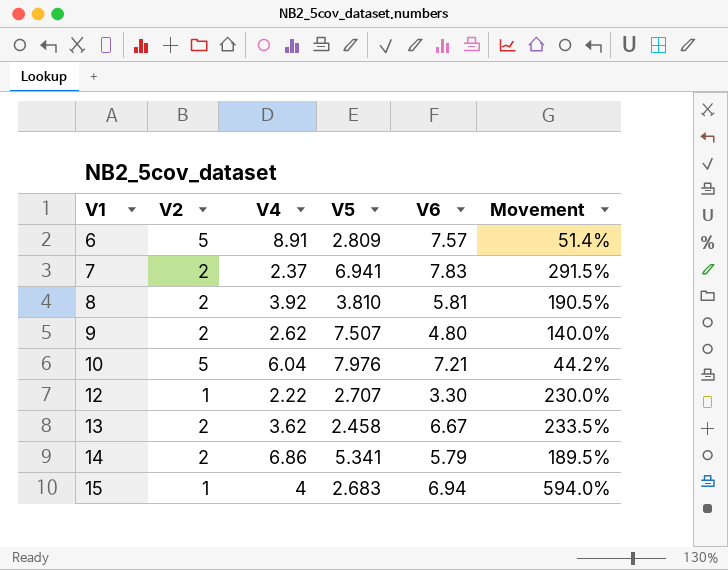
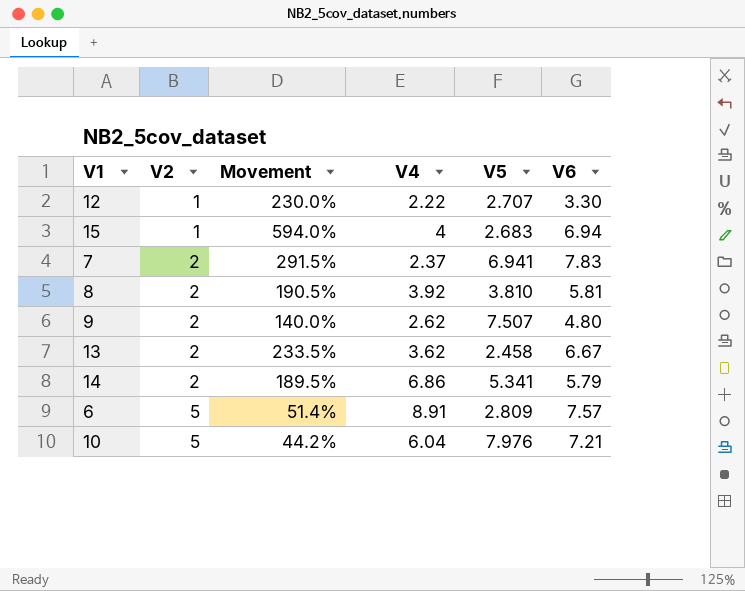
row order: V1 ascending -> V2 ascending
column Movement | position: 6 -> 3

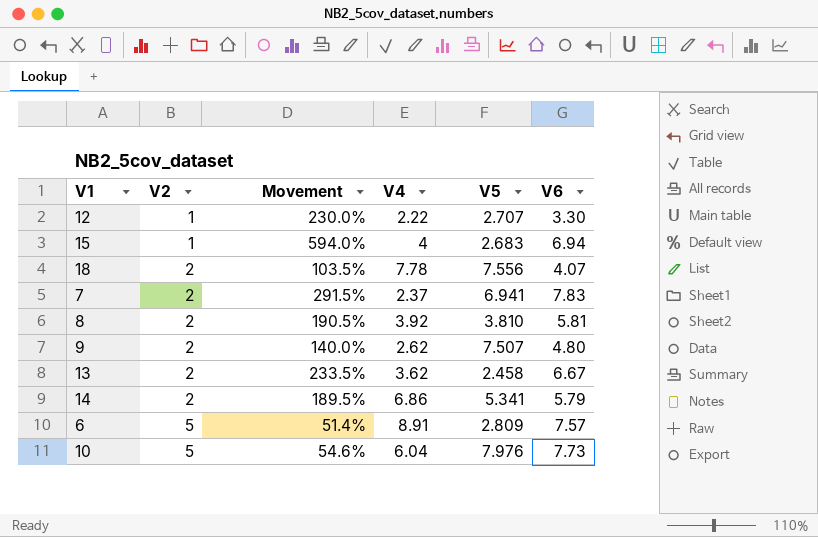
row 18: none -> 2 | 103.5% | 7.78 | 7.556 | 4.07
10 | Movement: 44.2% -> 54.6%
10 | V6: 7.21 -> 7.73

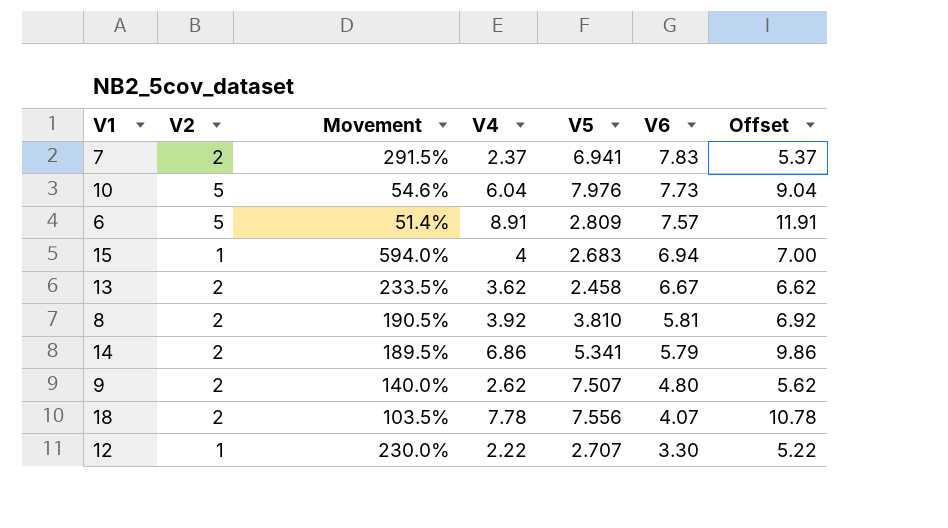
row order: V2 ascending -> V6 descending
column Offset | formula: none -> [V4] + 3

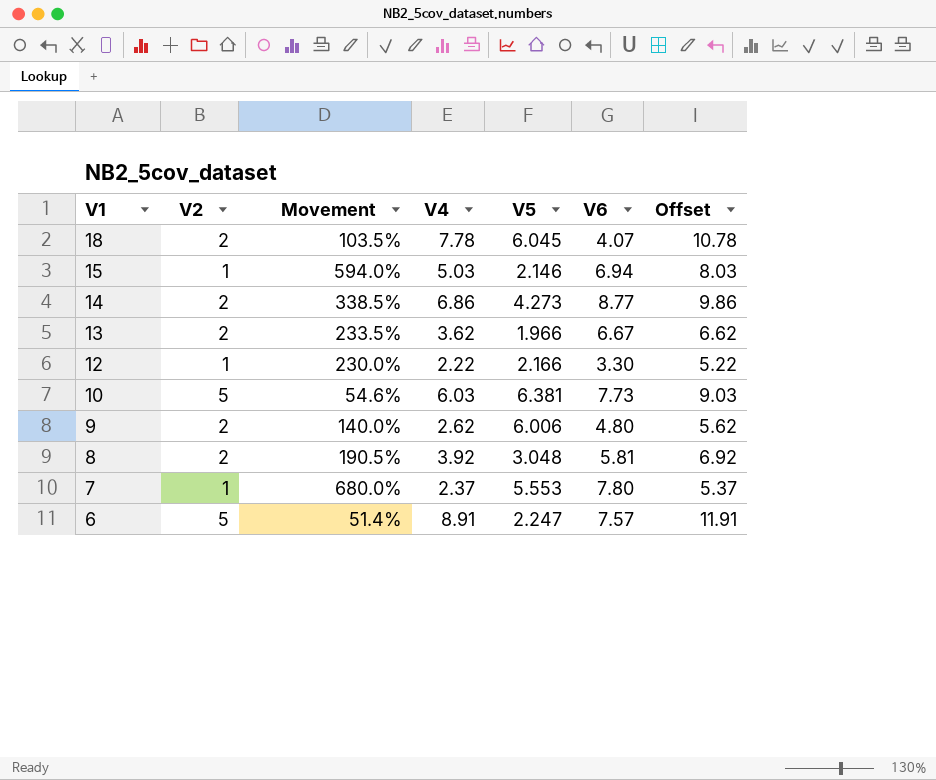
row order: V6 descending -> V1 descending
18 | V5: 7.556 -> 6.045
15 | V4: 4 -> 5.03
15 | V5: 2.683 -> 2.146
15 | Offset: 7.00 -> 8.03
14 | Movement: 189.5% -> 338.5%
14 | V5: 5.341 -> 4.273
14 | V6: 5.79 -> 8.77
13 | V5: 2.458 -> 1.966
12 | V5: 2.707 -> 2.166
10 | V4: 6.04 -> 6.03
10 | V5: 7.976 -> 6.381
10 | Offset: 9.04 -> 9.03
9 | V5: 7.507 -> 6.006
8 | V5: 3.810 -> 3.048
7 | V2: 2 -> 1
7 | Movement: 291.5% -> 680.0%
7 | V5: 6.941 -> 5.553
7 | V6: 7.83 -> 7.80
6 | V5: 2.809 -> 2.247

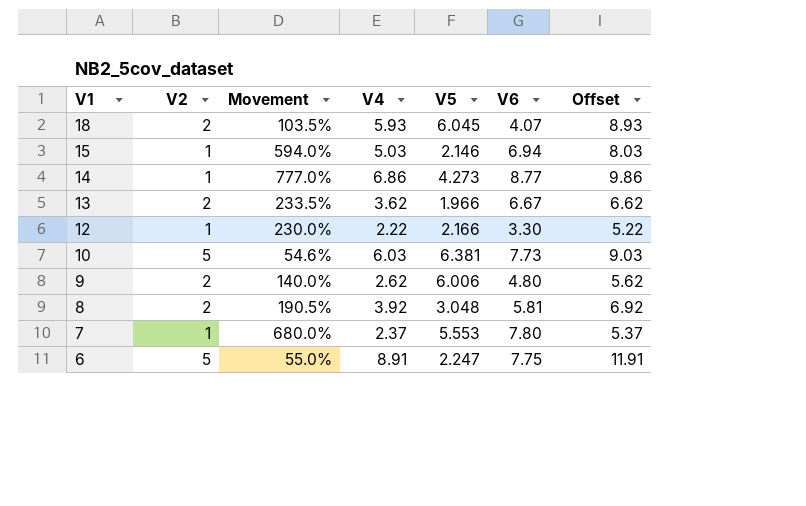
18 | V4: 7.78 -> 5.93
18 | Offset: 10.78 -> 8.93
14 | V2: 2 -> 1
14 | Movement: 338.5% -> 777.0%
6 | Movement: 51.4% -> 55.0%
6 | V6: 7.57 -> 7.75

